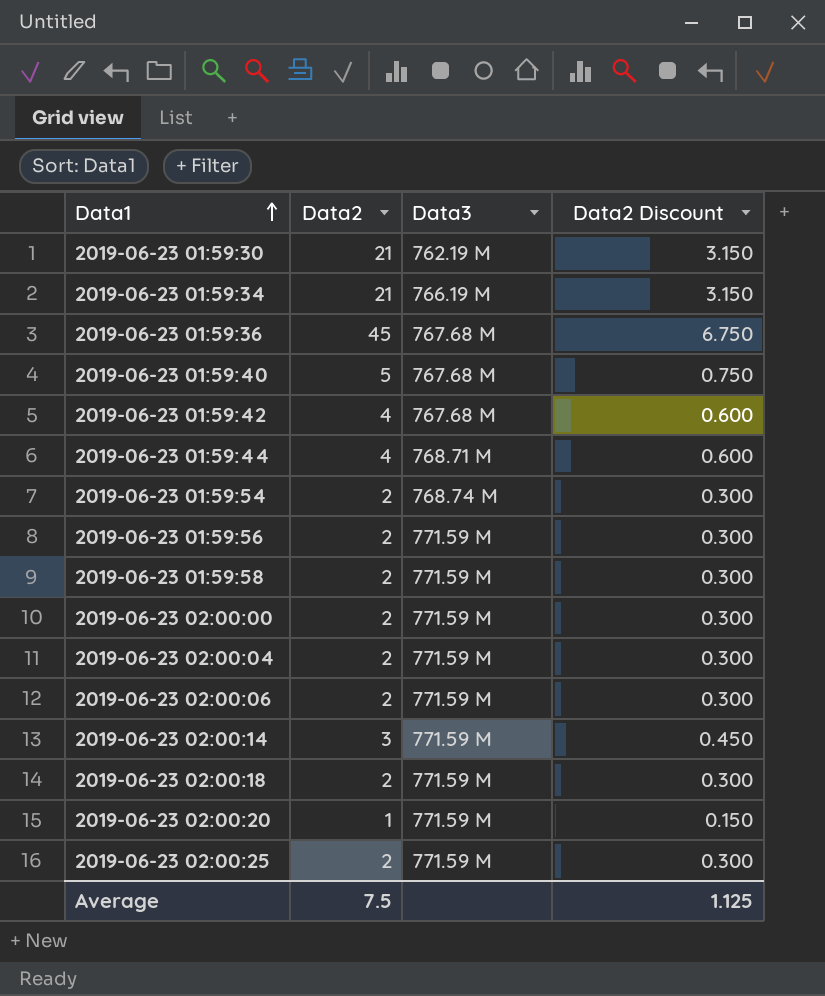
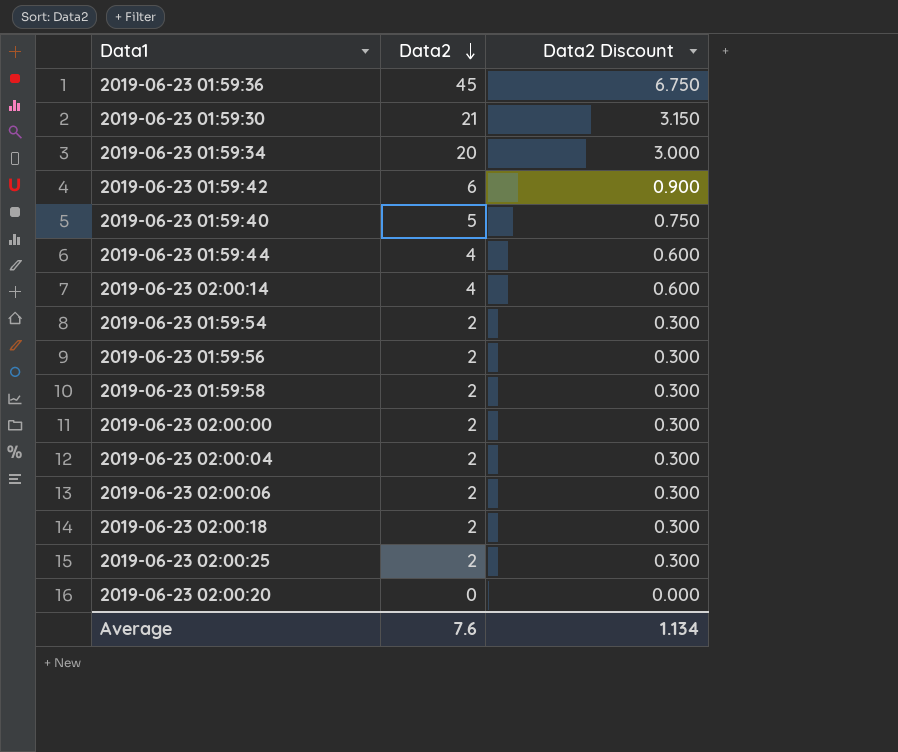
row order: Data1 ascending -> Data2 descending
column Data3 | position: 3 -> none
2019-06-23 01:59:34 | Data2: 21 -> 20
2019-06-23 01:59:34 | Data2 Discount: 3.150 -> 3.000
2019-06-23 01:59:42 | Data2: 4 -> 6
2019-06-23 01:59:42 | Data2 Discount: 0.600 -> 0.900
2019-06-23 02:00:14 | Data2: 3 -> 4
2019-06-23 02:00:14 | Data2 Discount: 0.450 -> 0.600
2019-06-23 02:00:20 | Data2: 1 -> 0
2019-06-23 02:00:20 | Data2 Discount: 0.150 -> 0.000
Average | Data2: 7.5 -> 7.6
Average | Data2 Discount: 1.125 -> 1.134

